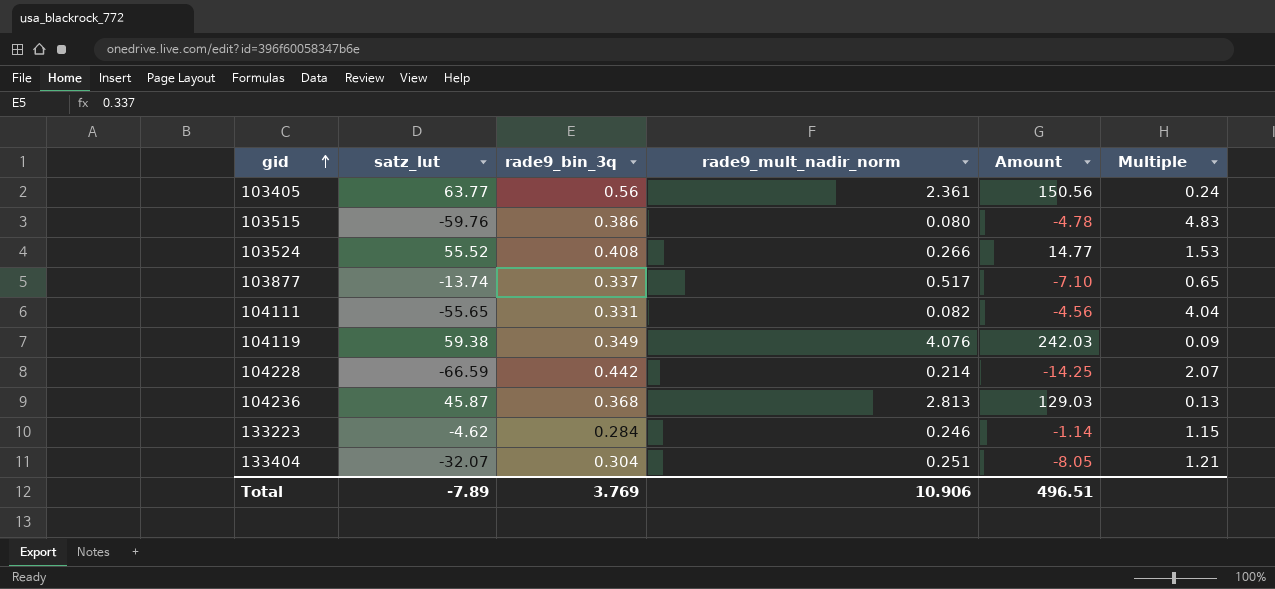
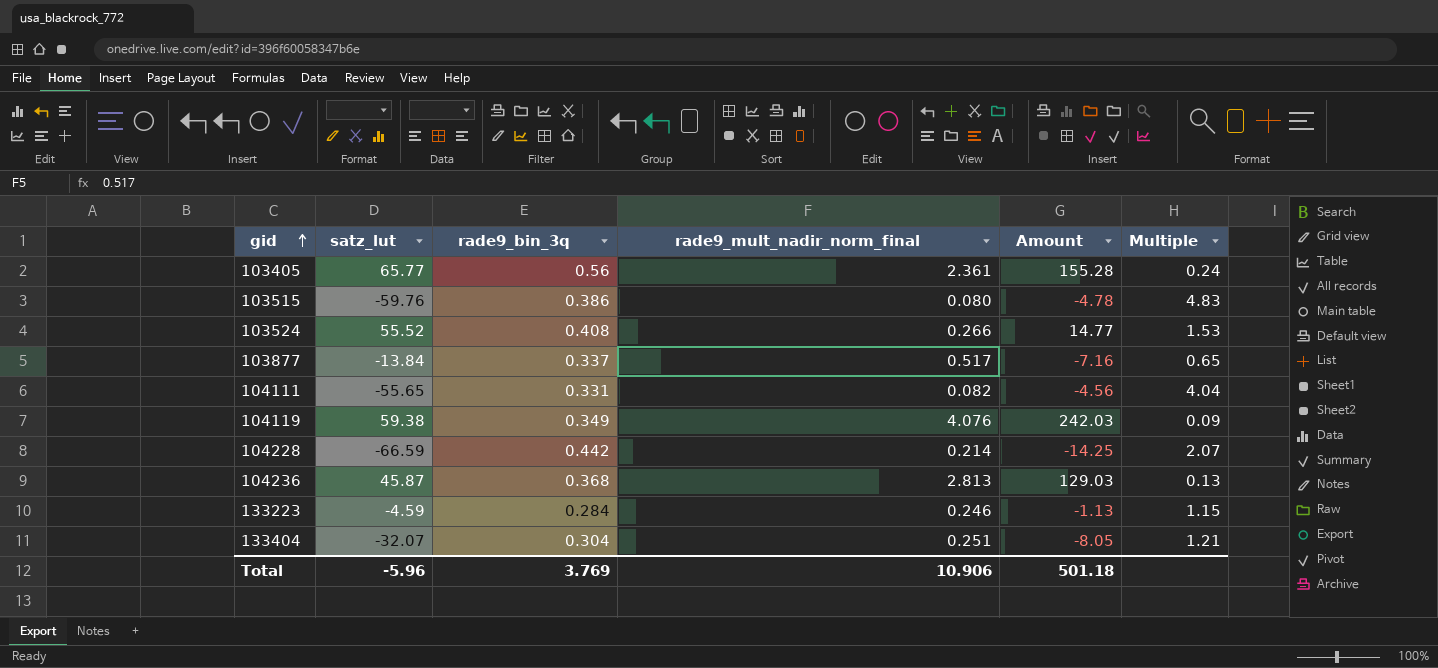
column name: rade9_mult_nadir_norm -> rade9_mult_nadir_norm_final
103405 | satz_lut: 63.77 -> 65.77
103405 | Amount: 150.56 -> 155.28
103877 | satz_lut: -13.74 -> -13.84
103877 | Amount: -7.10 -> -7.16
133223 | satz_lut: -4.62 -> -4.59
133223 | Amount: -1.14 -> -1.13
Total | satz_lut: -7.89 -> -5.96
Total | Amount: 496.51 -> 501.18

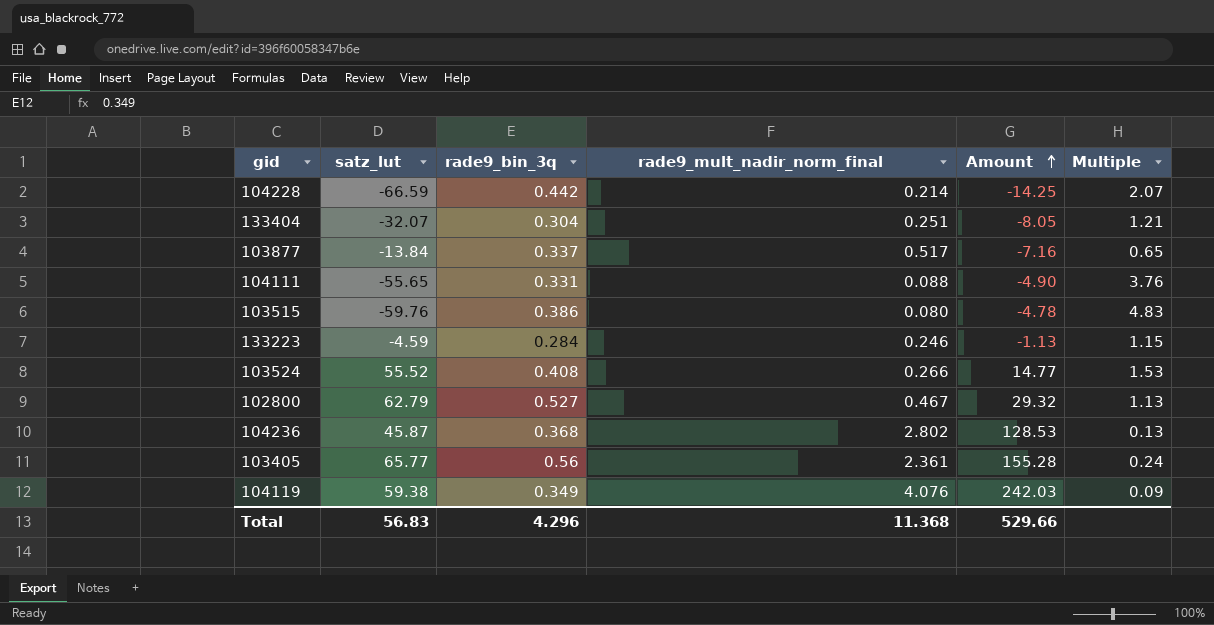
row order: gid ascending -> Amount ascending
104111 | rade9_mult_nadir_norm_final: 0.082 -> 0.088
104111 | Amount: -4.56 -> -4.90
104111 | Multiple: 4.04 -> 3.76
row 102800: none -> 62.79 | 0.527 | 0.467 | 29.32 | 1.13
104236 | rade9_mult_nadir_norm_final: 2.813 -> 2.802
104236 | Amount: 129.03 -> 128.53
Total | satz_lut: -5.96 -> 56.83
Total | rade9_bin_3q: 3.769 -> 4.296
Total | rade9_mult_nadir_norm_final: 10.906 -> 11.368
Total | Amount: 501.18 -> 529.66

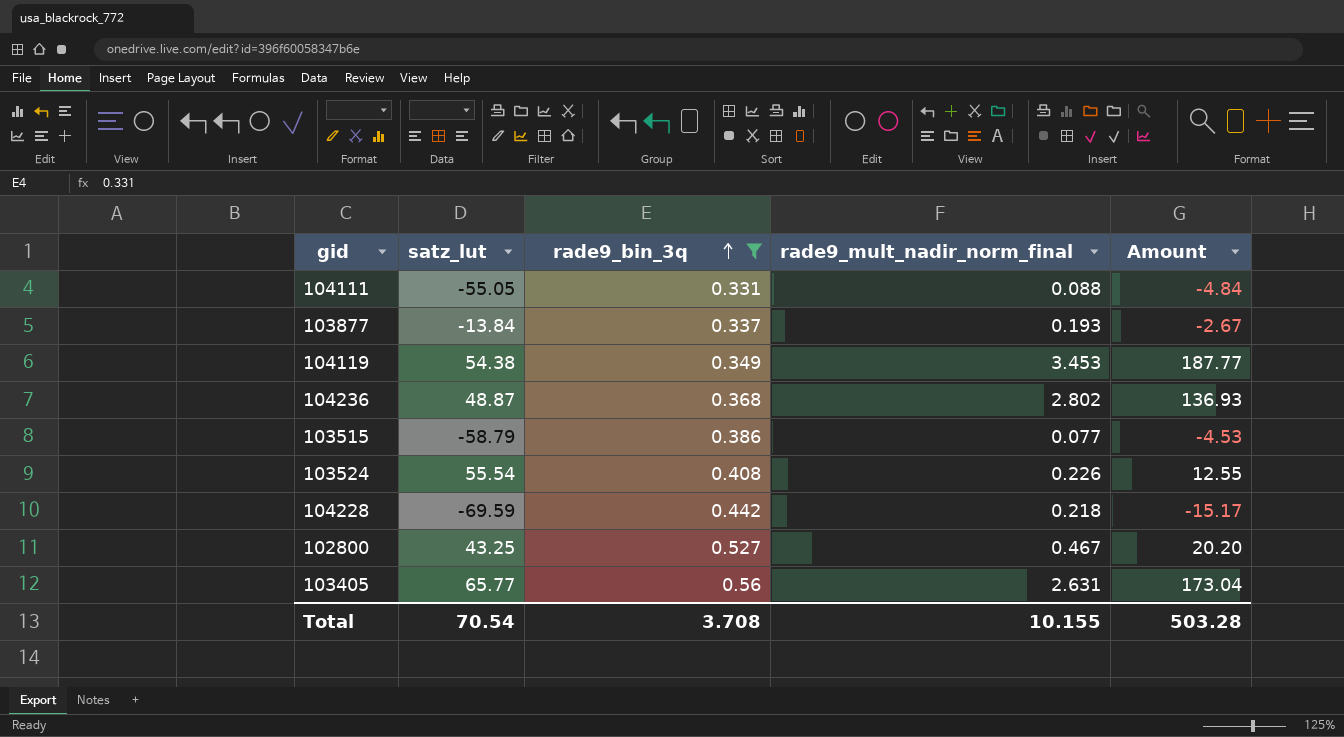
filter: none -> rade9_bin_3q >= 0.331
row order: Amount ascending -> rade9_bin_3q ascending
column Multiple | formula: [rade9_bin_3q] / [rade9_mult_nadir_norm_final] -> none
104111 | satz_lut: -55.65 -> -55.05
104111 | Amount: -4.90 -> -4.84
103877 | rade9_mult_nadir_norm_final: 0.517 -> 0.193
103877 | Amount: -7.16 -> -2.67
104119 | satz_lut: 59.38 -> 54.38
104119 | rade9_mult_nadir_norm_final: 4.076 -> 3.453
104119 | Amount: 242.03 -> 187.77
104236 | satz_lut: 45.87 -> 48.87
104236 | Amount: 128.53 -> 136.93
103515 | satz_lut: -59.76 -> -58.79
103515 | rade9_mult_nadir_norm_final: 0.080 -> 0.077
103515 | Amount: -4.78 -> -4.53
103524 | satz_lut: 55.52 -> 55.54
103524 | rade9_mult_nadir_norm_final: 0.266 -> 0.226
103524 | Amount: 14.77 -> 12.55
104228 | satz_lut: -66.59 -> -69.59
104228 | rade9_mult_nadir_norm_final: 0.214 -> 0.218
104228 | Amount: -14.25 -> -15.17
102800 | satz_lut: 62.79 -> 43.25
102800 | Amount: 29.32 -> 20.20
103405 | rade9_mult_nadir_norm_final: 2.361 -> 2.631
103405 | Amount: 155.28 -> 173.04
Total | satz_lut: 56.83 -> 70.54
Total | rade9_bin_3q: 4.296 -> 3.708
Total | rade9_mult_nadir_norm_final: 11.368 -> 10.155
Total | Amount: 529.66 -> 503.28

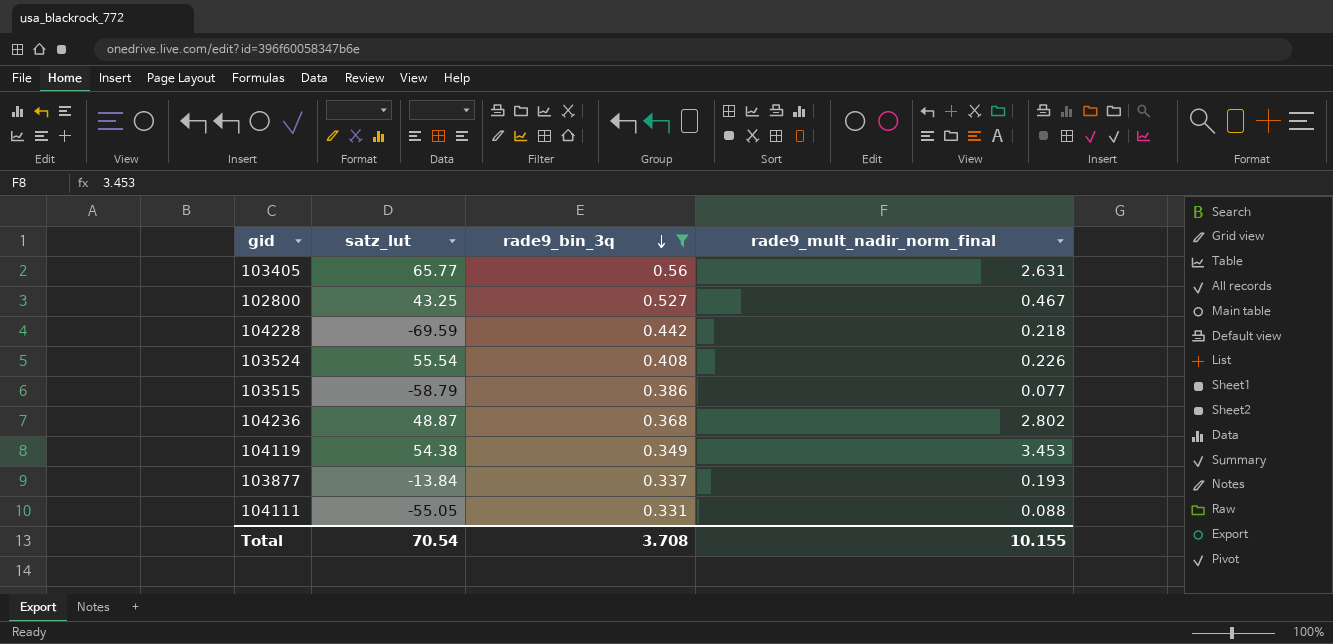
row order: rade9_bin_3q ascending -> rade9_bin_3q descending
column Amount | formula: [satz_lut] * [rade9_mult_nadir_norm_final] -> none

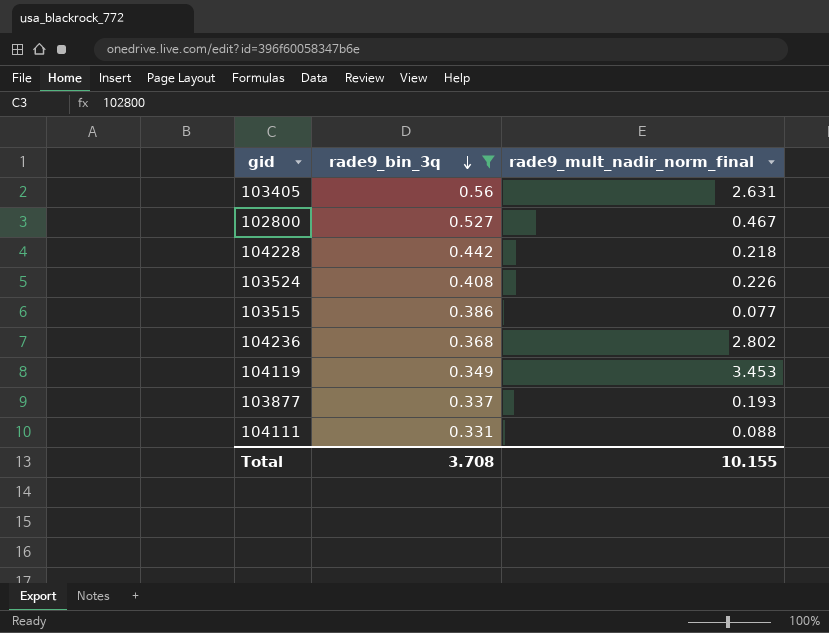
column satz_lut | position: 2 -> none

